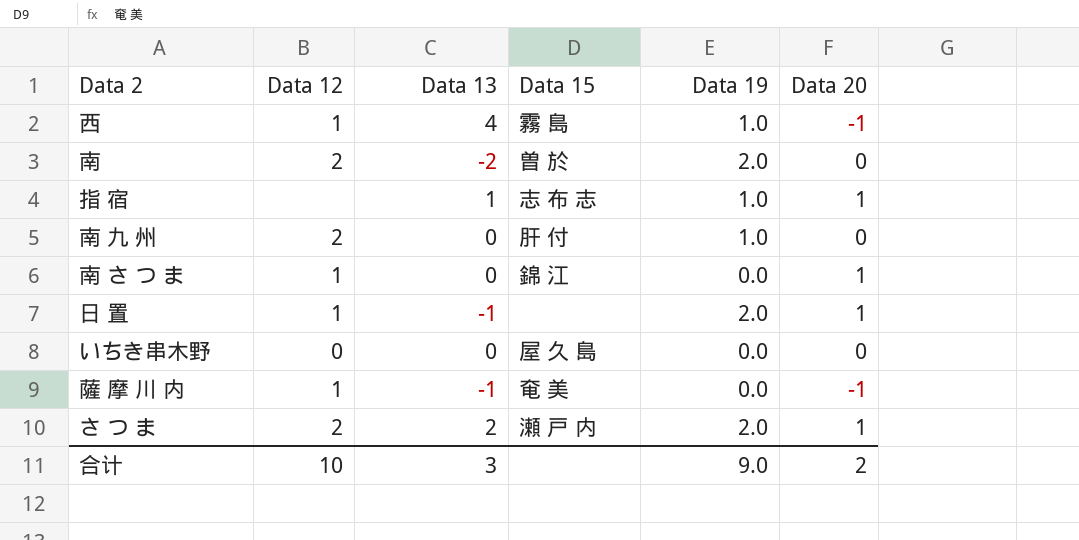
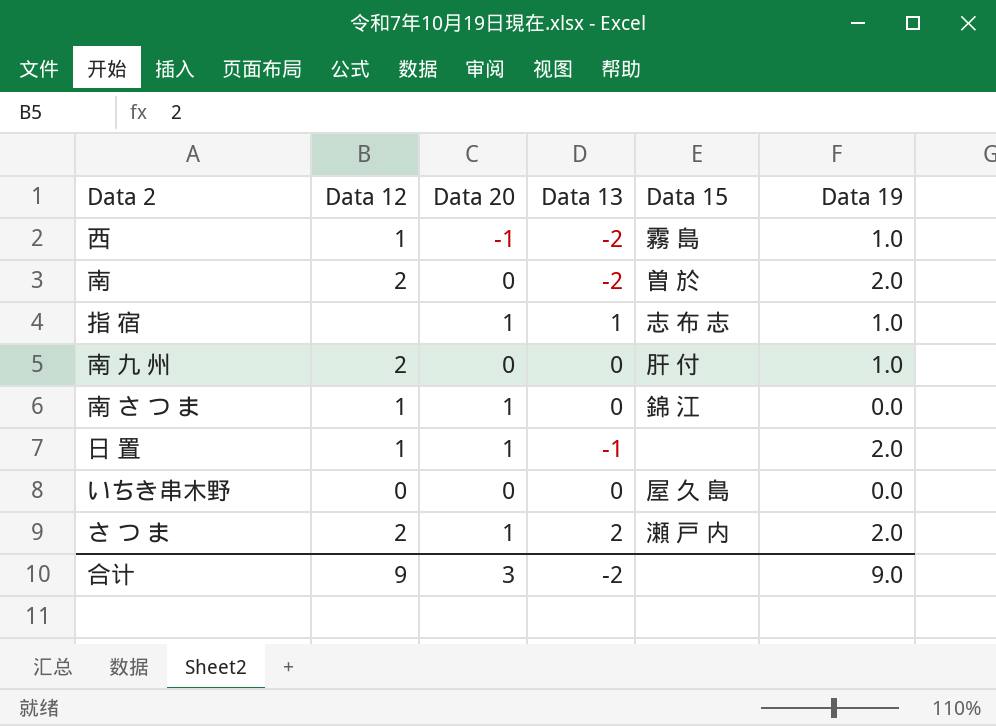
column Data 20 | position: 6 -> 3
row 薩 摩 川 内: 1 | -1 | 奄 美 | 0.0 | -1 -> none
西 | Data 13: 4 -> -2
合计 | Data 12: 10 -> 9
合计 | Data 20: 2 -> 3
合计 | Data 13: 3 -> -2

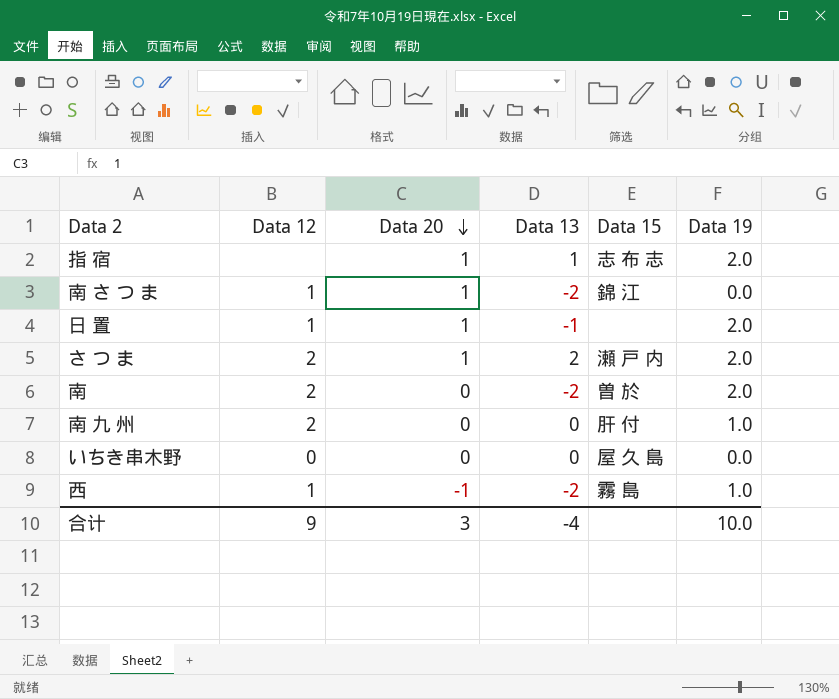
row order: none -> Data 20 descending
指 宿 | Data 19: 1.0 -> 2.0
南 さ つ ま | Data 13: 0 -> -2
合计 | Data 13: -2 -> -4
合计 | Data 19: 9.0 -> 10.0

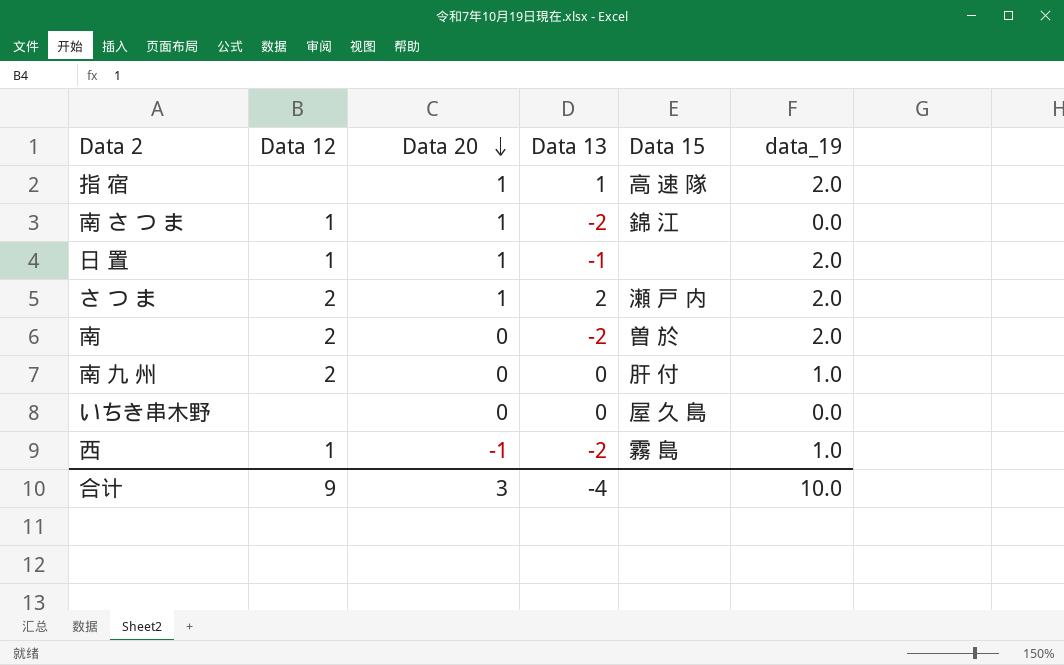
column name: Data 19 -> data_19
指 宿 | Data 15: 志 布 志 -> 高 速 隊
いちき串木野 | Data 12: 0 -> none

